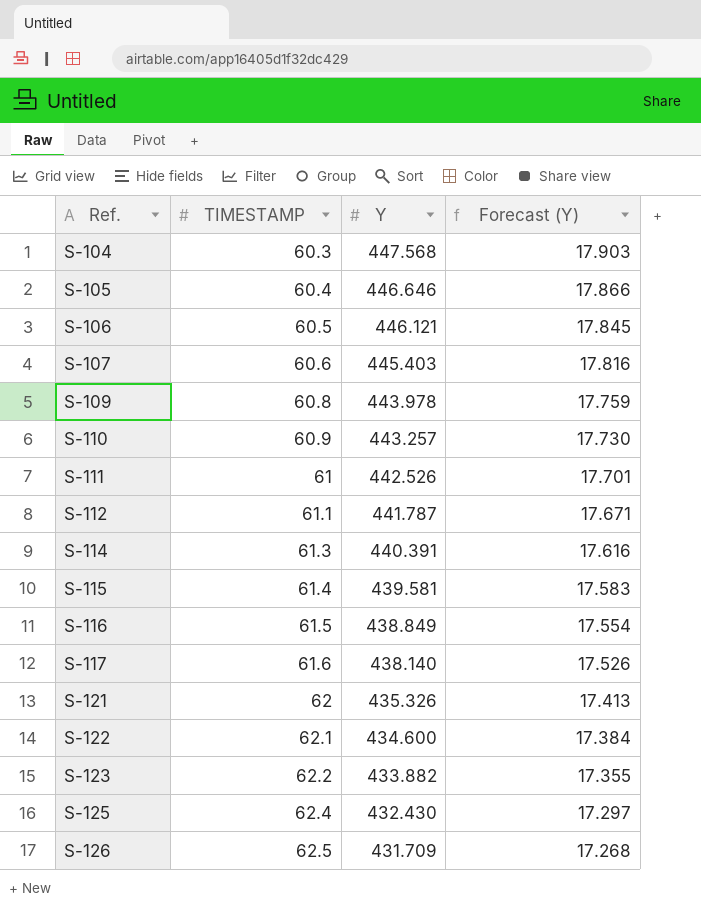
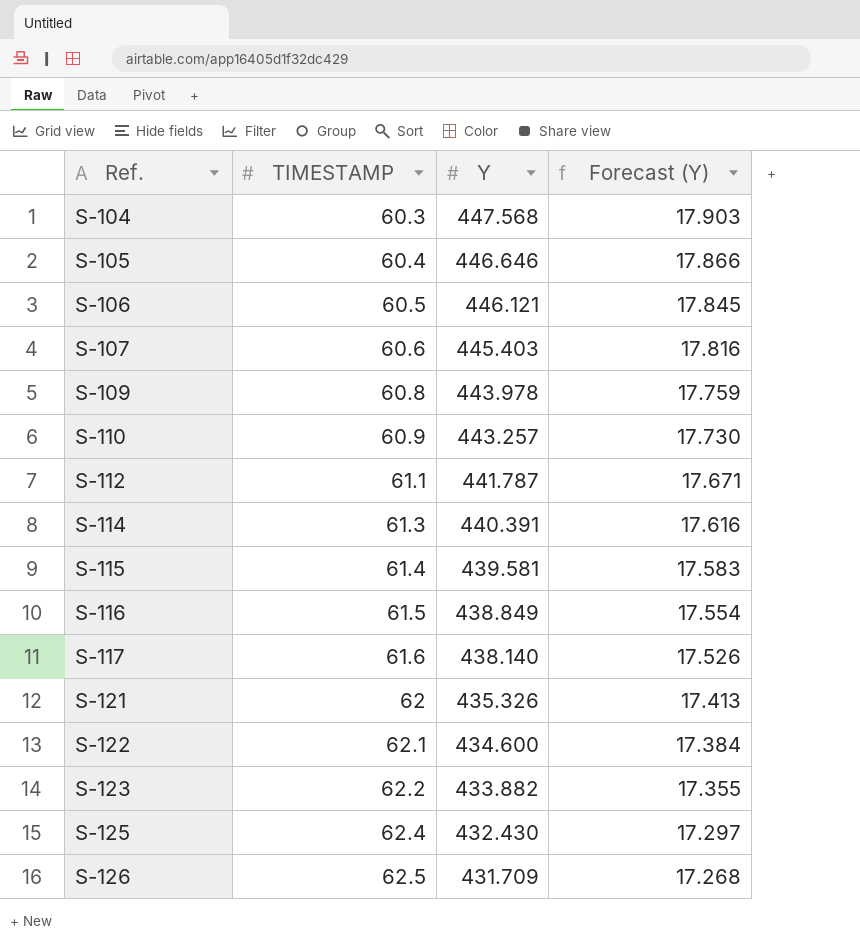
row S-111: 61 | 442.526 | 17.701 -> none

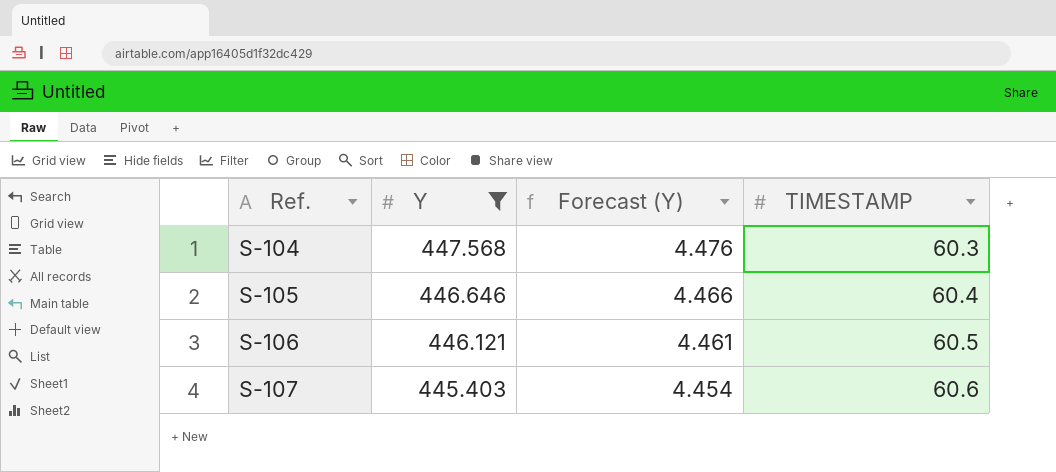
filter: none -> Y >= 445.403
column Forecast (Y) | formula: [Y] * 0.04 -> [Y] * 0.01
column TIMESTAMP | position: 2 -> 4

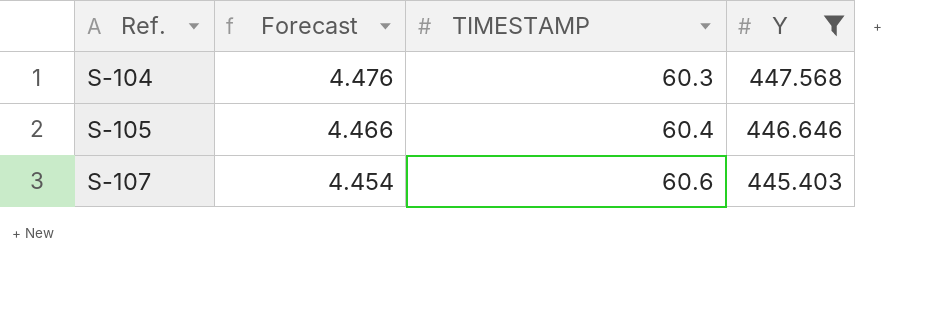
column name: Forecast (Y) -> Forecast
column Y | position: 2 -> 4
row S-106: 446.121 | 4.461 | 60.5 -> none

